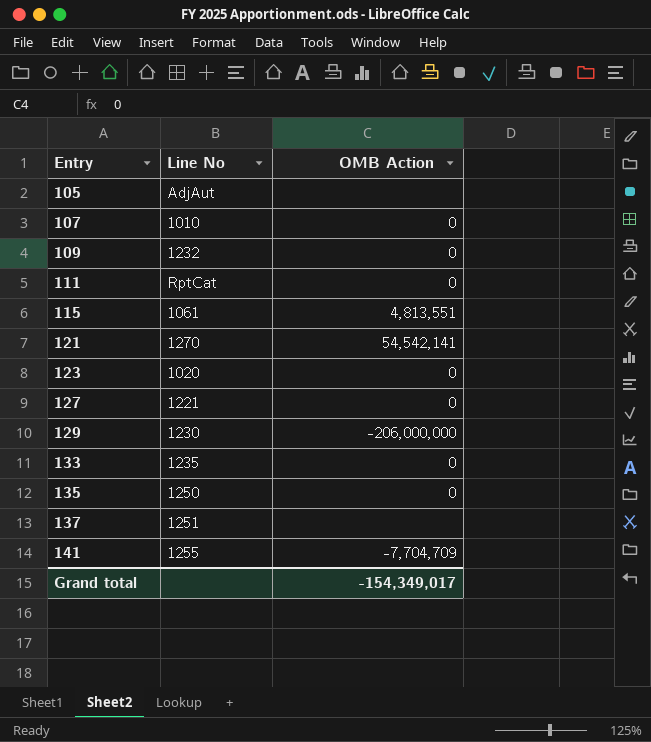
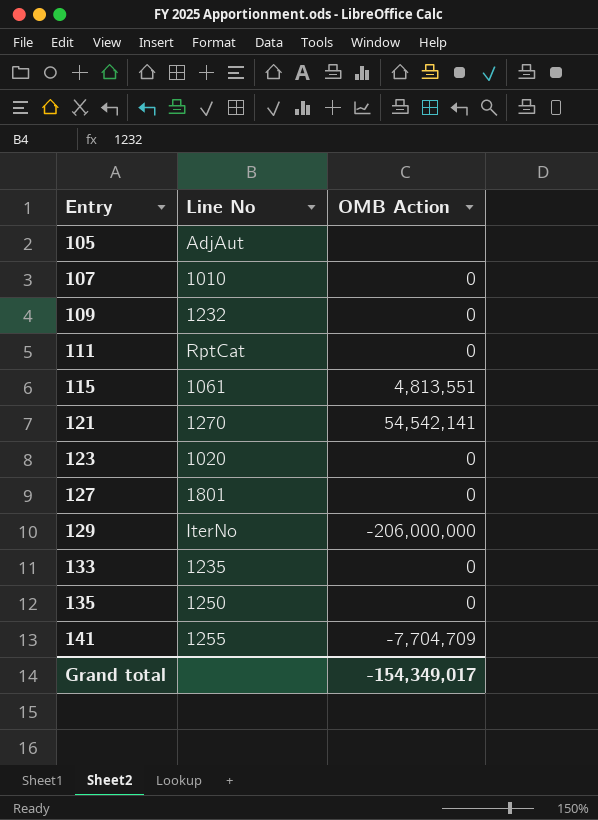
row 137: 1251 | none -> none
127 | Line No: 1221 -> 1801
129 | Line No: 1230 -> IterNo

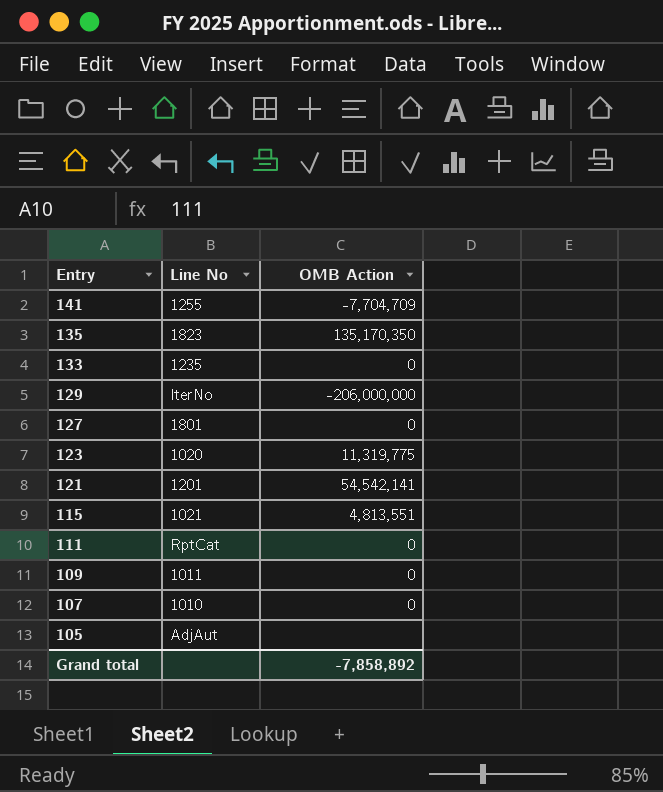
row order: Entry ascending -> Entry descending
135 | Line No: 1250 -> 1823
135 | OMB Action: 0 -> 135,170,350
123 | OMB Action: 0 -> 11,319,775
121 | Line No: 1270 -> 1201
115 | Line No: 1061 -> 1021
109 | Line No: 1232 -> 1011
Grand total | OMB Action: -154,349,017 -> -7,858,892

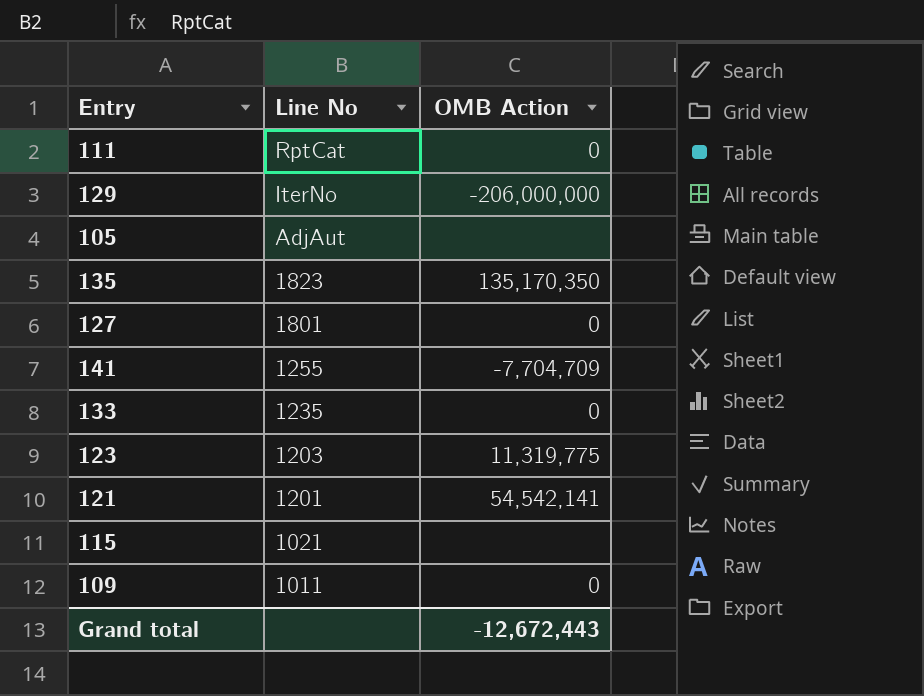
row order: Entry descending -> Line No descending
row 107: 1010 | 0 -> none
123 | Line No: 1020 -> 1203
115 | OMB Action: 4,813,551 -> none
Grand total | OMB Action: -7,858,892 -> -12,672,443

